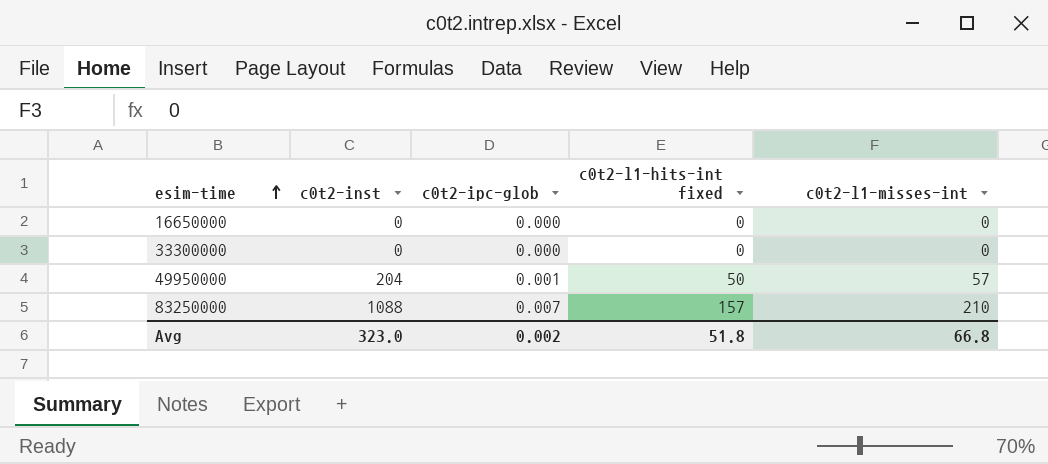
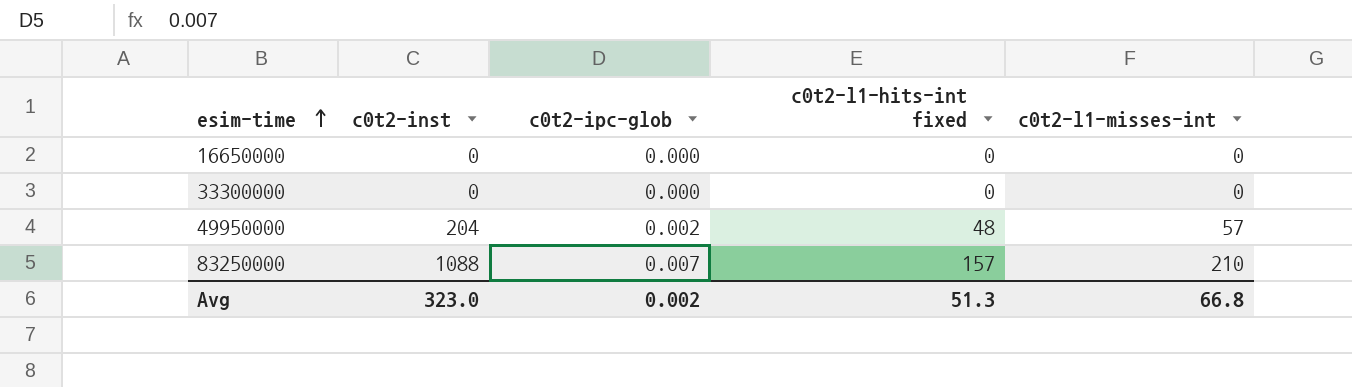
49950000 | c0t2-ipc-glob: 0.001 -> 0.002
49950000 | c0t2-l1-hits-int fixed: 50 -> 48
Avg | c0t2-l1-hits-int fixed: 51.8 -> 51.3

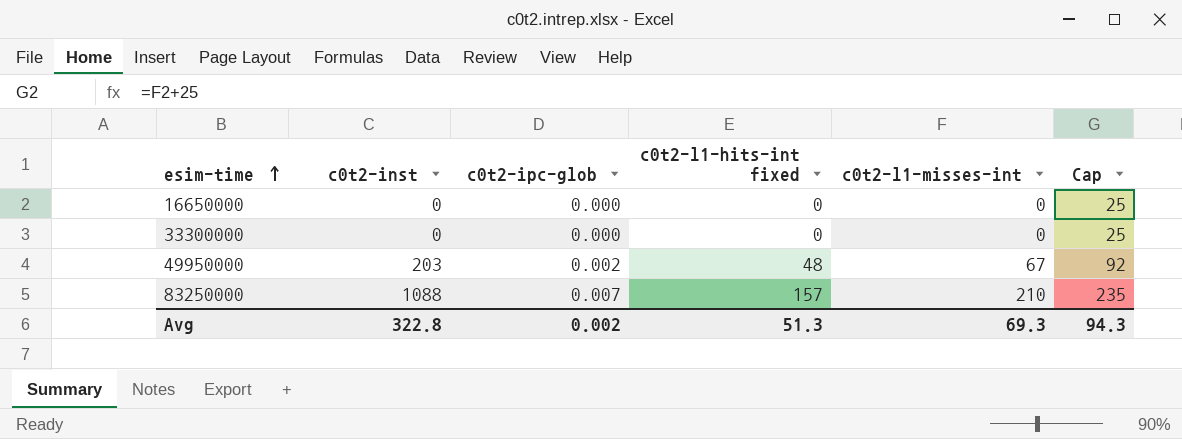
column Cap | formula: none -> [c0t2-l1-misses-int] + 25
49950000 | c0t2-inst: 204 -> 203
49950000 | c0t2-l1-misses-int: 57 -> 67
Avg | c0t2-inst: 323.0 -> 322.8
Avg | c0t2-l1-misses-int: 66.8 -> 69.3

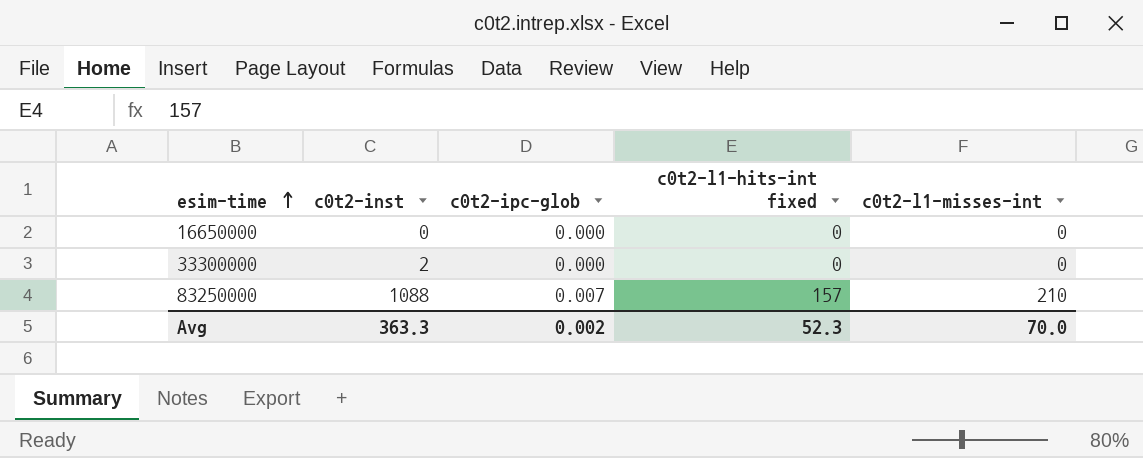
column Cap | formula: [c0t2-l1-misses-int] + 25 -> none
row 49950000: 203 | 0.002 | 48 | 67 | 92 -> none
33300000 | c0t2-inst: 0 -> 2
Avg | c0t2-inst: 322.8 -> 363.3
Avg | c0t2-l1-hits-int fixed: 51.3 -> 52.3
Avg | c0t2-l1-misses-int: 69.3 -> 70.0

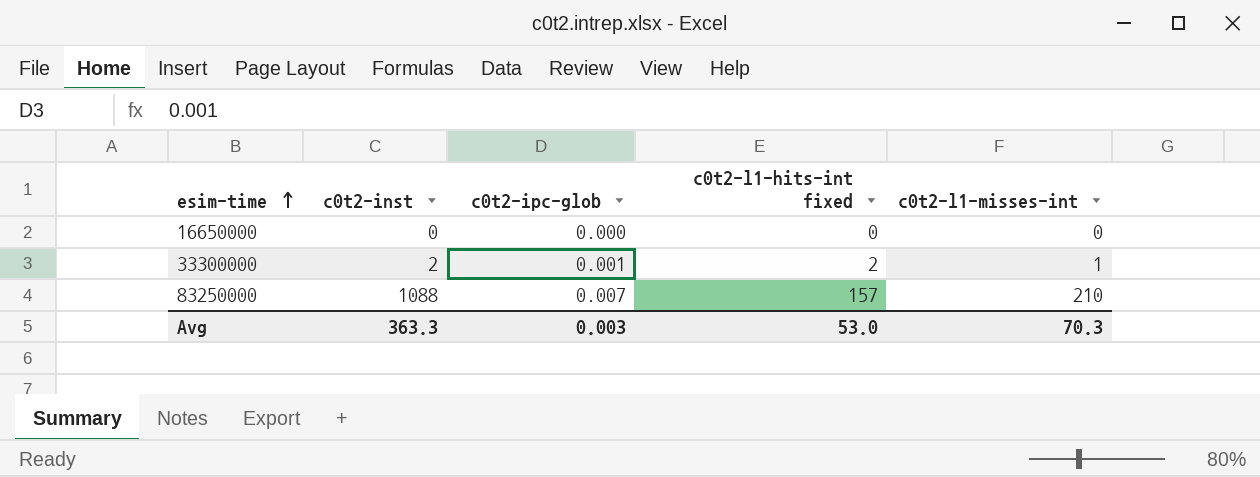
33300000 | c0t2-ipc-glob: 0.000 -> 0.001
33300000 | c0t2-l1-hits-int fixed: 0 -> 2
33300000 | c0t2-l1-misses-int: 0 -> 1
Avg | c0t2-ipc-glob: 0.002 -> 0.003
Avg | c0t2-l1-hits-int fixed: 52.3 -> 53.0
Avg | c0t2-l1-misses-int: 70.0 -> 70.3

